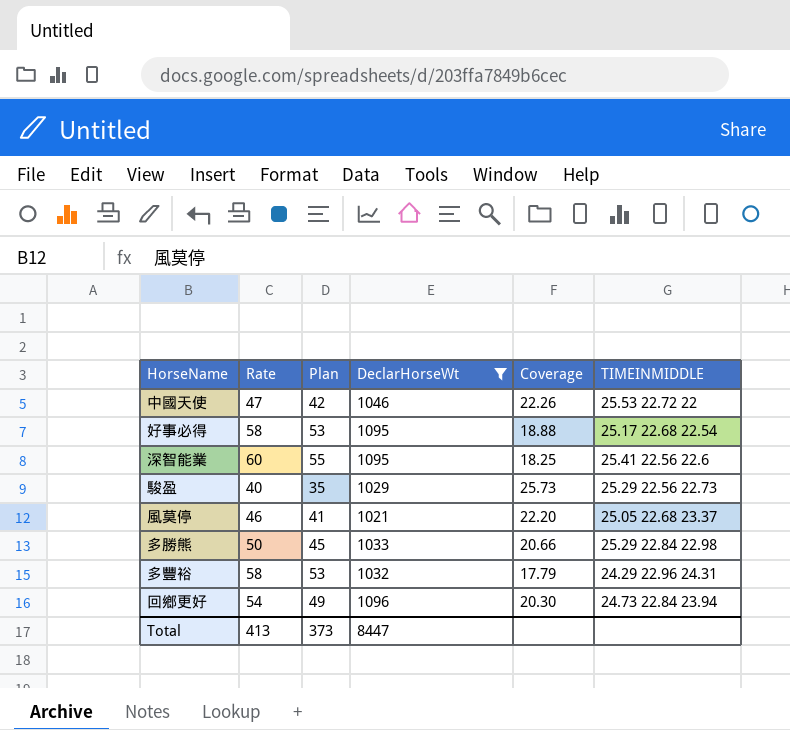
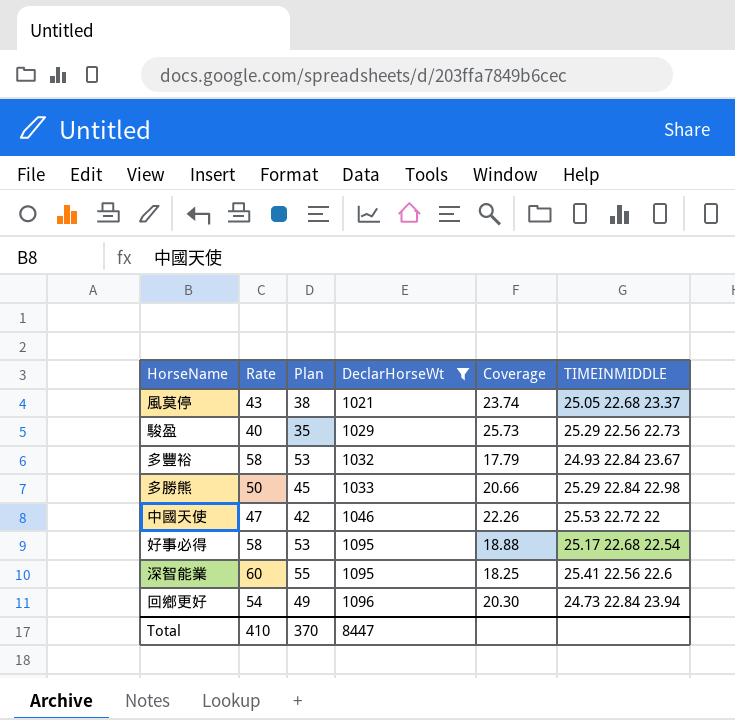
row order: none -> DeclarHorseWt ascending
風莫停 | Rate: 46 -> 43
風莫停 | Plan: 41 -> 38
風莫停 | Coverage: 22.20 -> 23.74
多豐裕 | TIMEINMIDDLE: 24.29 22.96 24.31 -> 24.93 22.84 23.67
Total | Rate: 413 -> 410
Total | Plan: 373 -> 370

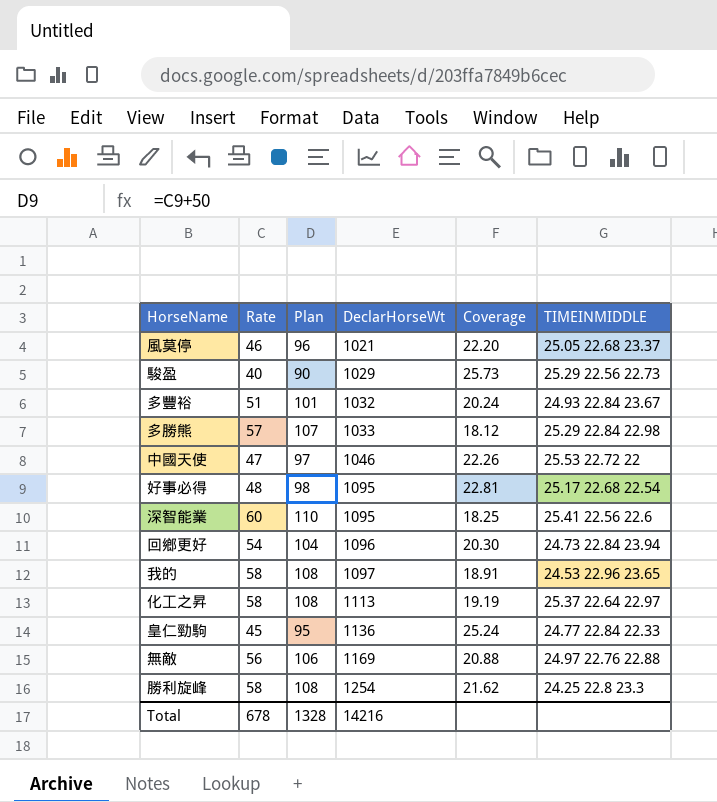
filter: DeclarHorseWt <= 1096 -> none
column Plan | formula: [Rate] - 5 -> [Rate] + 50
風莫停 | Rate: 43 -> 46
風莫停 | Coverage: 23.74 -> 22.20
多豐裕 | Rate: 58 -> 51
多豐裕 | Coverage: 17.79 -> 20.24
多勝熊 | Rate: 50 -> 57
多勝熊 | Coverage: 20.66 -> 18.12
好事必得 | Rate: 58 -> 48
好事必得 | Coverage: 18.88 -> 22.81
Total | Rate: 410 -> 678
Total | Plan: 370 -> 1328
Total | DeclarHorseWt: 8447 -> 14216

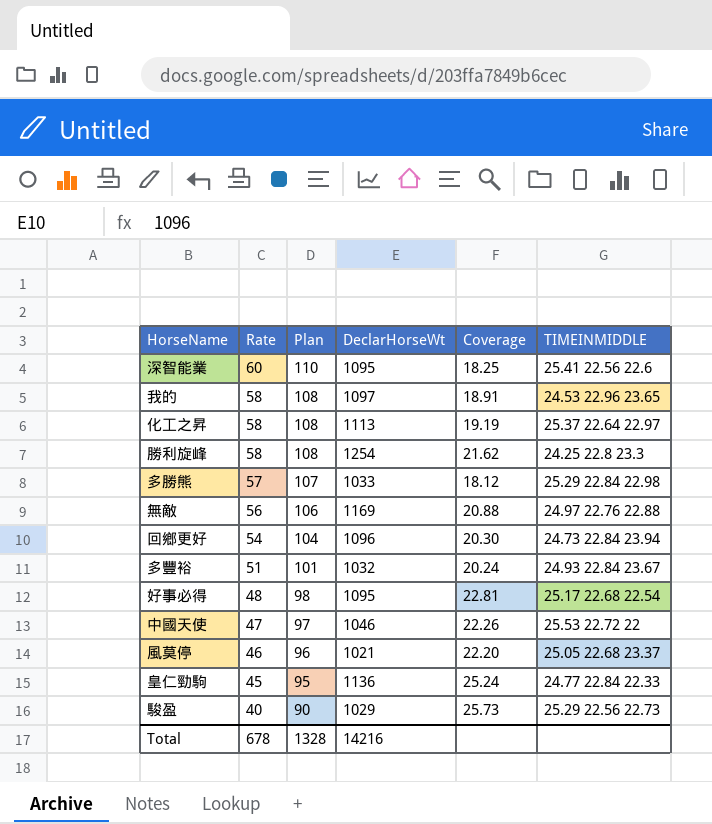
row order: DeclarHorseWt ascending -> Rate descending

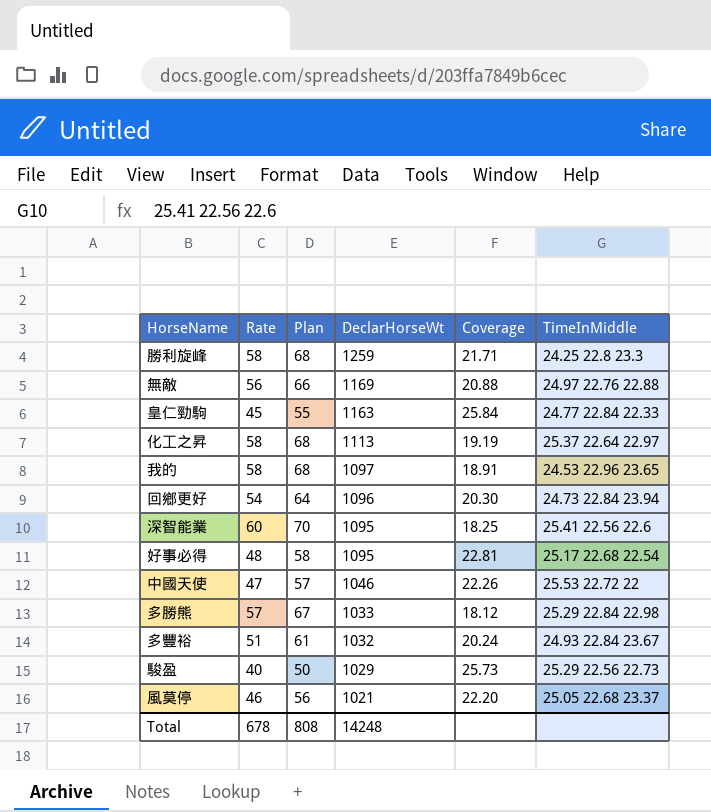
row order: Rate descending -> DeclarHorseWt descending
column Plan | formula: [Rate] + 50 -> [Rate] + 10
column name: TIMEINMIDDLE -> TimeInMiddle
勝利旋峰 | DeclarHorseWt: 1254 -> 1259
勝利旋峰 | Coverage: 21.62 -> 21.71
皇仁勁駒 | DeclarHorseWt: 1136 -> 1163
皇仁勁駒 | Coverage: 25.24 -> 25.84
Total | Plan: 1328 -> 808
Total | DeclarHorseWt: 14216 -> 14248

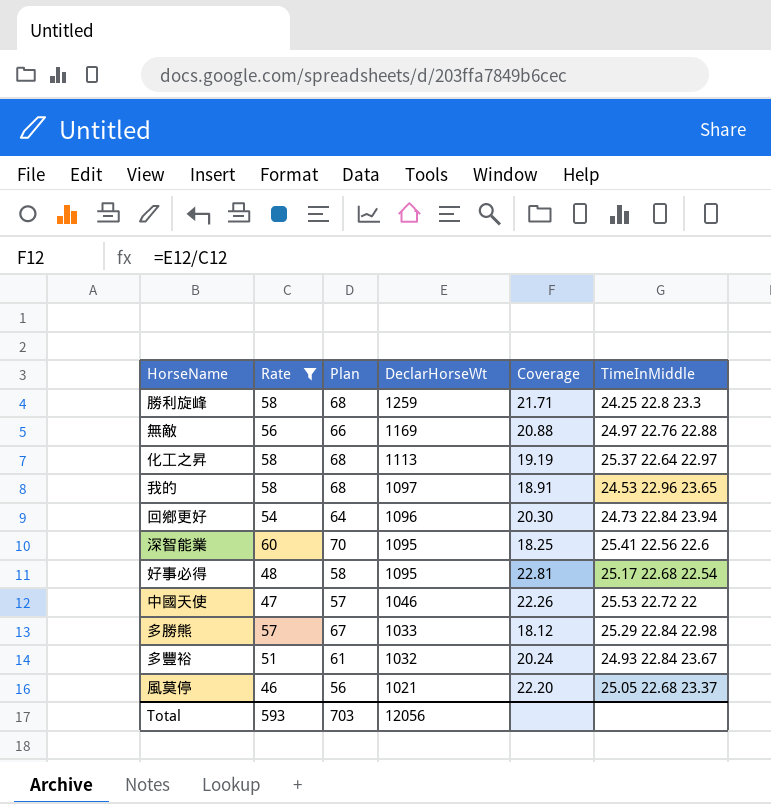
filter: none -> Rate >= 46
Total | Rate: 678 -> 593
Total | Plan: 808 -> 703
Total | DeclarHorseWt: 14248 -> 12056

